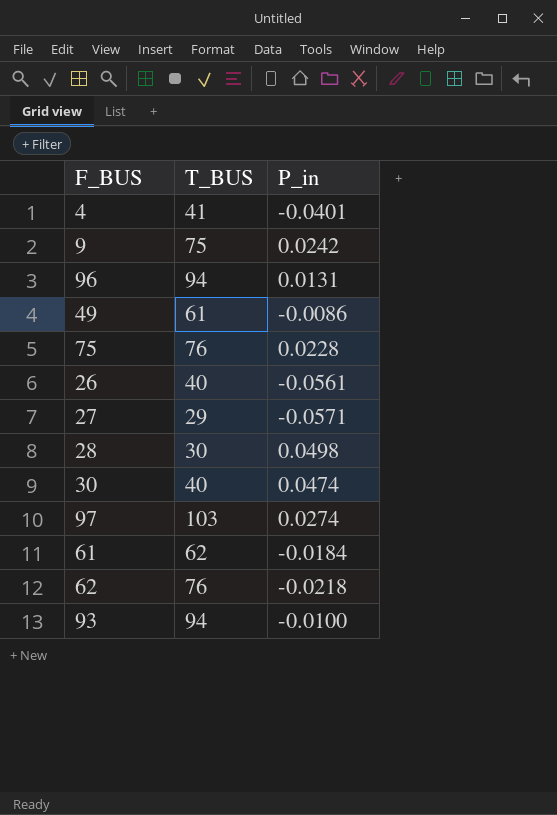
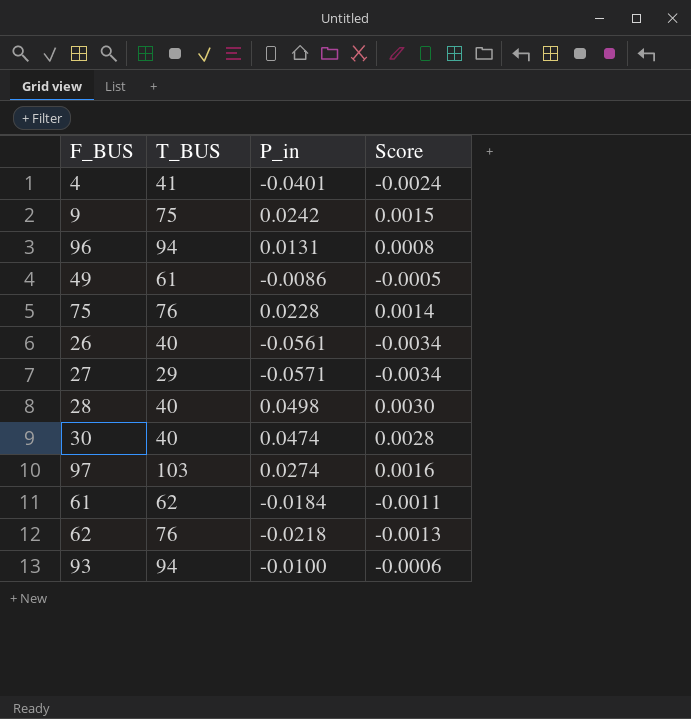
column Score | formula: none -> [P_in] * 0.06
28 | T_BUS: 30 -> 40

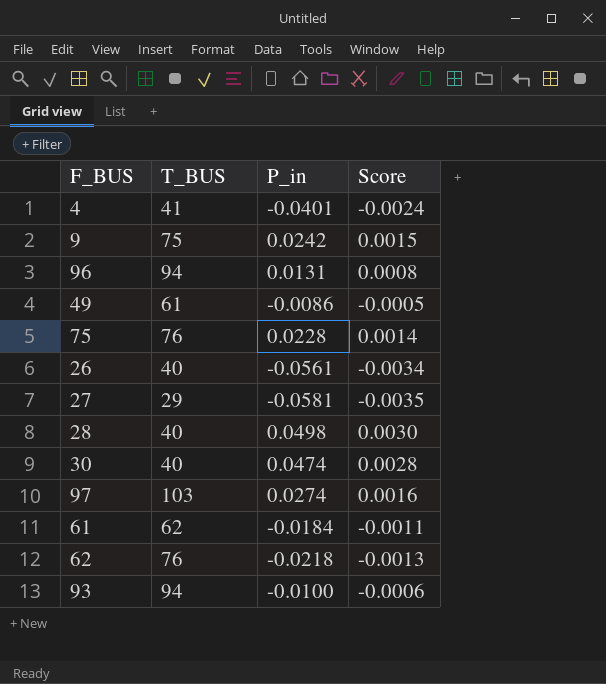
27 | P_in: -0.0571 -> -0.0581
27 | Score: -0.0034 -> -0.0035

